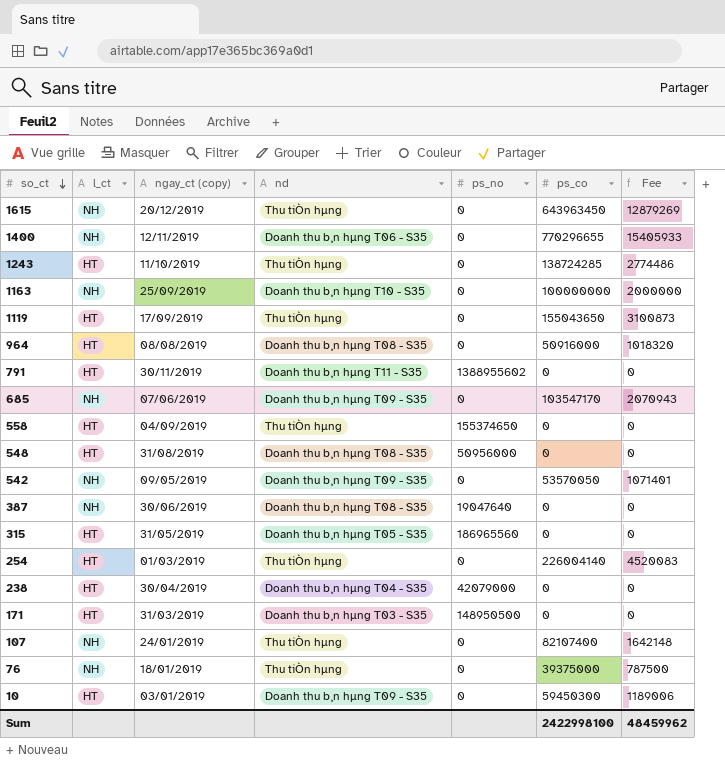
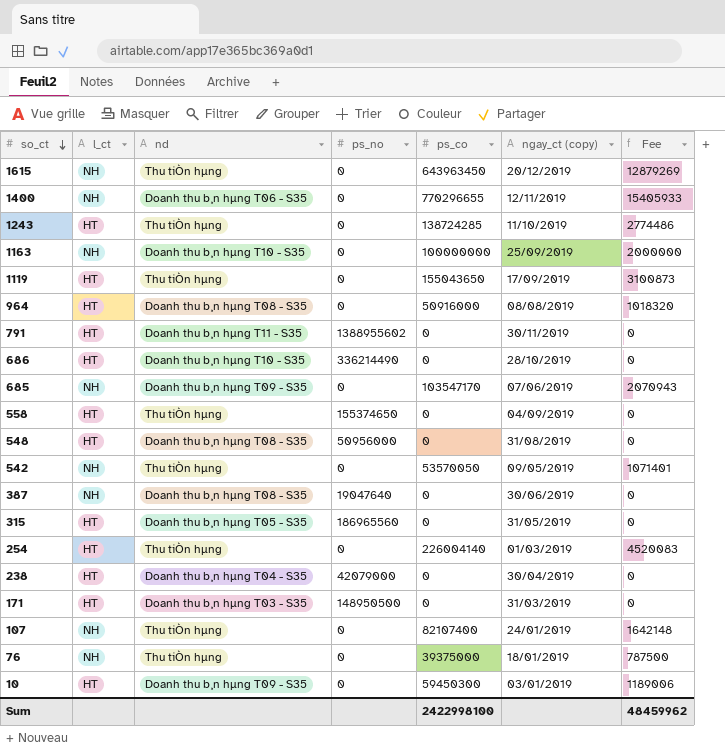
column ngay_ct (copy) | position: 3 -> 6
row 686: none -> HT | Doanh thu b¸n hµng T10 - S35 | 336214490 | 0 | 28/10/2019 | 0
542 | nd: Doanh thu b¸n hµng T09 - S35 -> Thu tiÒn hµng

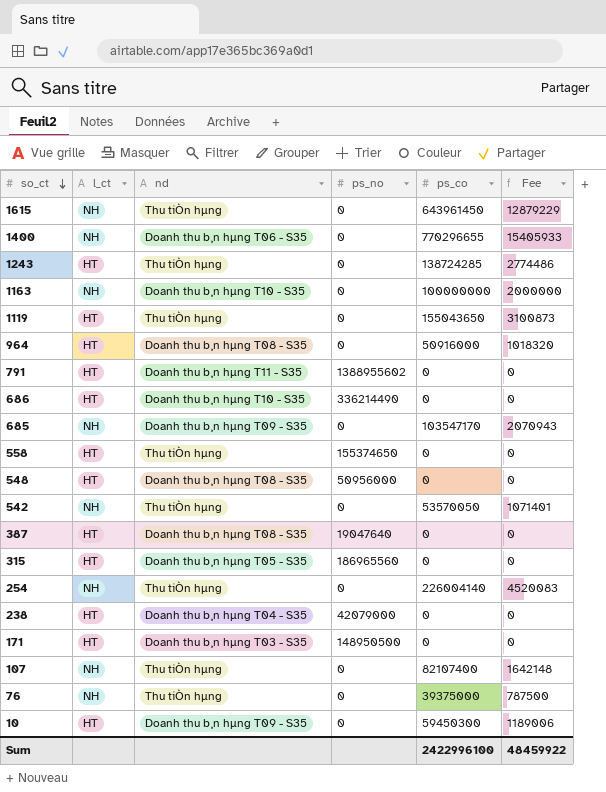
column ngay_ct (copy) | position: 6 -> none
1615 | ps_co: 643963450 -> 643961450
1615 | Fee: 12879269 -> 12879229
387 | l_ct: NH -> HT
254 | l_ct: HT -> NH
Sum | ps_co: 2422998100 -> 2422996100
Sum | Fee: 48459962 -> 48459922

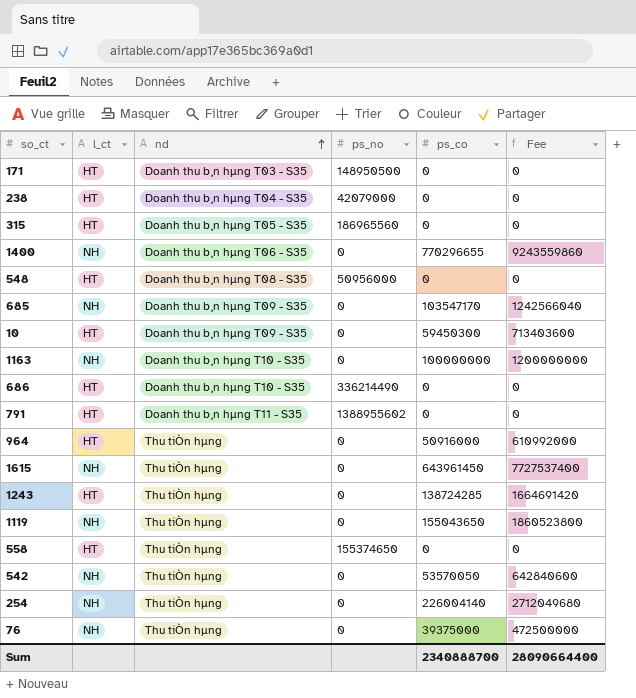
row order: so_ct descending -> nd ascending
column Fee | formula: [ps_co] * 0.02 -> [ps_co] * 12
row 387: HT | Doanh thu b¸n hµng T08 - S35 | 19047640 | 0 | 0 -> none
row 107: NH | Thu tiÒn hµng | 0 | 82107400 | 1642148 -> none
964 | nd: Doanh thu b¸n hµng T08 - S35 -> Thu tiÒn hµng
1119 | l_ct: HT -> NH
Sum | ps_co: 2422996100 -> 2340888700
Sum | Fee: 48459922 -> 28090664400

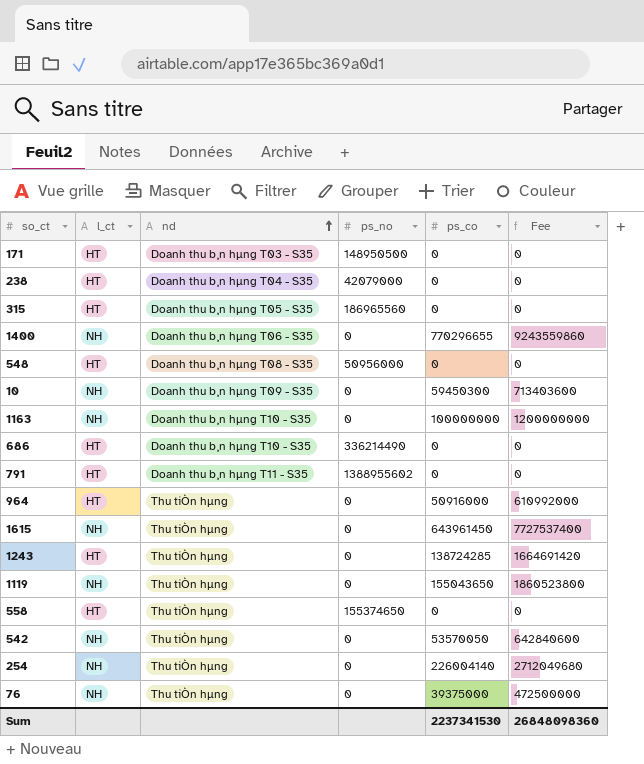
row 685: NH | Doanh thu b¸n hµng T09 - S35 | 0 | 103547170 | 1242566040 -> none
10 | l_ct: HT -> NH
Sum | ps_co: 2340888700 -> 2237341530
Sum | Fee: 28090664400 -> 26848098360

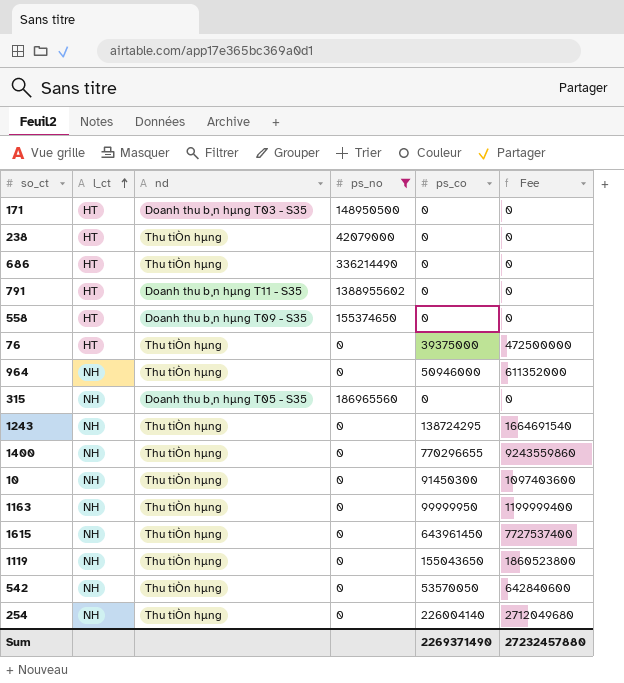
filter: none -> ps_no != 50956000
row order: nd ascending -> l_ct ascending
238 | nd: Doanh thu b¸n hµng T04 - S35 -> Thu tiÒn hµng
686 | nd: Doanh thu b¸n hµng T10 - S35 -> Thu tiÒn hµng
558 | nd: Thu tiÒn hµng -> Doanh thu b¸n hµng T09 - S35
76 | l_ct: NH -> HT
964 | l_ct: HT -> NH
964 | ps_co: 50916000 -> 50946000
964 | Fee: 610992000 -> 611352000
315 | l_ct: HT -> NH
1243 | l_ct: HT -> NH
1243 | ps_co: 138724285 -> 138724295
1243 | Fee: 1664691420 -> 1664691540
1400 | nd: Doanh thu b¸n hµng T06 - S35 -> Thu tiÒn hµng
10 | nd: Doanh thu b¸n hµng T09 - S35 -> Thu tiÒn hµng
10 | ps_co: 59450300 -> 91450300
10 | Fee: 713403600 -> 1097403600
1163 | nd: Doanh thu b¸n hµng T10 - S35 -> Thu tiÒn hµng
1163 | ps_co: 100000000 -> 99999950
1163 | Fee: 1200000000 -> 1199999400
Sum | ps_co: 2237341530 -> 2269371490
Sum | Fee: 26848098360 -> 27232457880

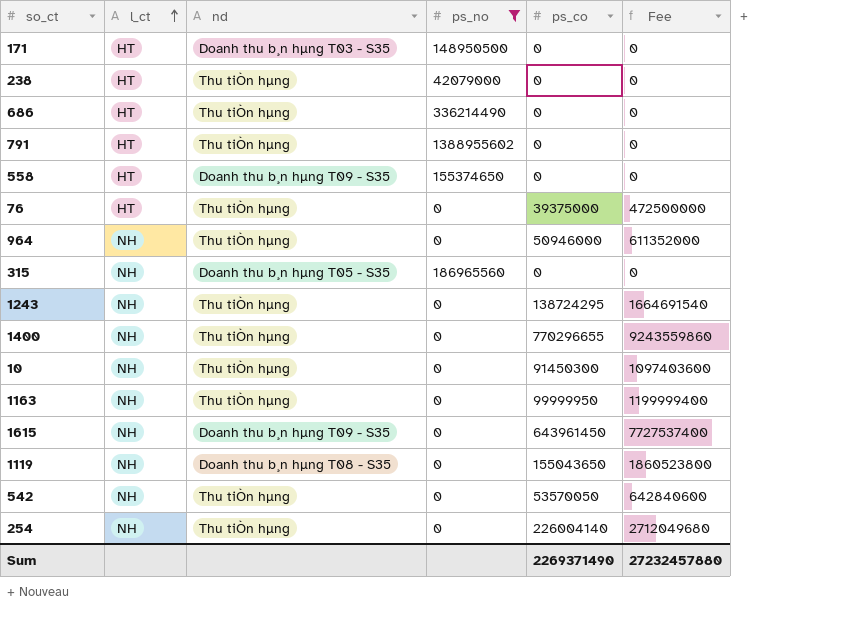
791 | nd: Doanh thu b¸n hµng T11 - S35 -> Thu tiÒn hµng
1615 | nd: Thu tiÒn hµng -> Doanh thu b¸n hµng T09 - S35
1119 | nd: Thu tiÒn hµng -> Doanh thu b¸n hµng T08 - S35

